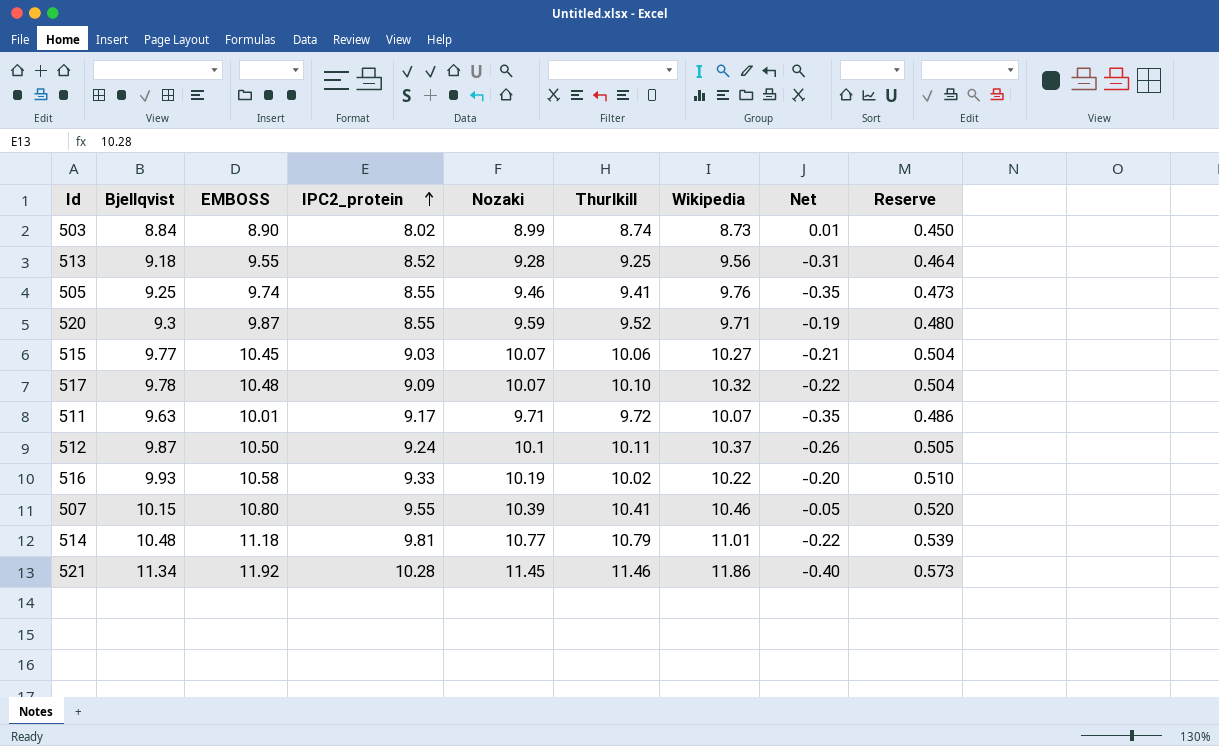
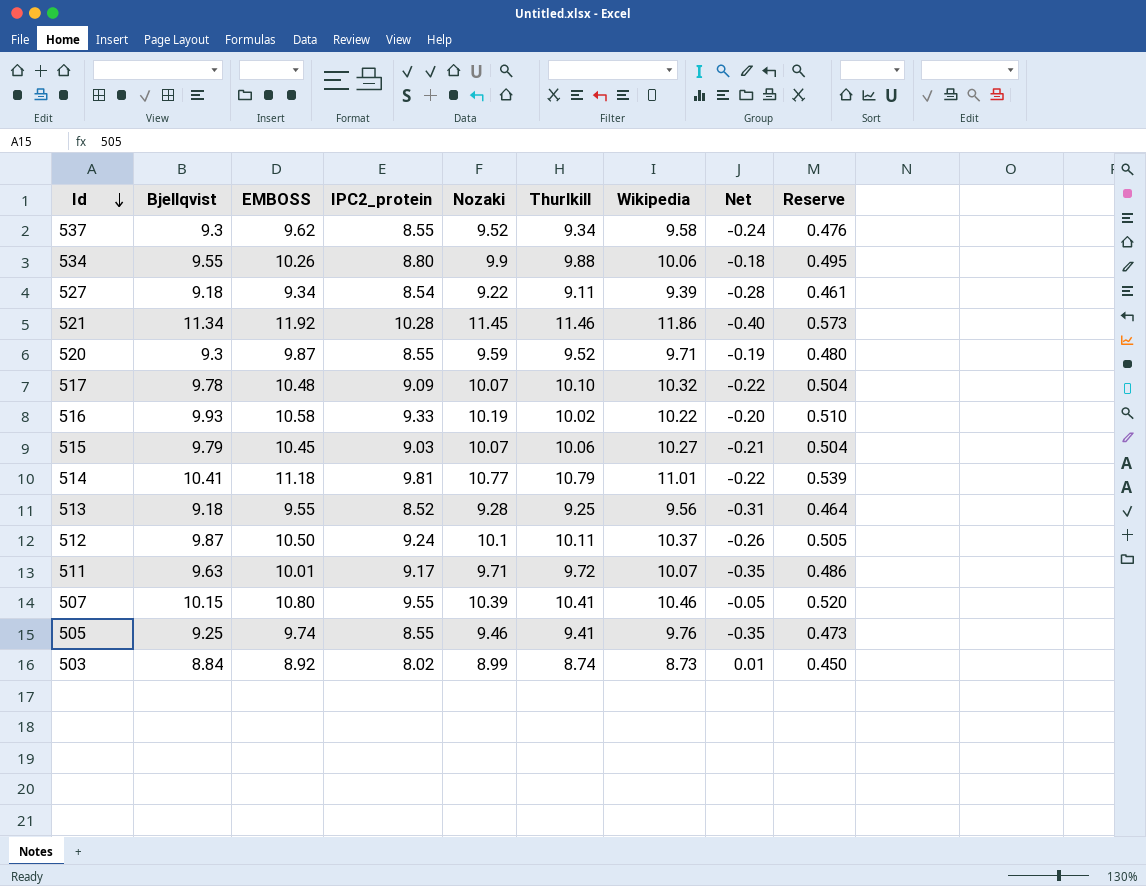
row order: IPC2_protein ascending -> Id descending
row 537: none -> 9.3 | 9.62 | 8.55 | 9.52 | 9.34 | 9.58 | -0.24 | 0.476
row 534: none -> 9.55 | 10.26 | 8.80 | 9.9 | 9.88 | 10.06 | -0.18 | 0.495
row 527: none -> 9.18 | 9.34 | 8.54 | 9.22 | 9.11 | 9.39 | -0.28 | 0.461
515 | Bjellqvist: 9.77 -> 9.79
514 | Bjellqvist: 10.48 -> 10.41
503 | EMBOSS: 8.90 -> 8.92

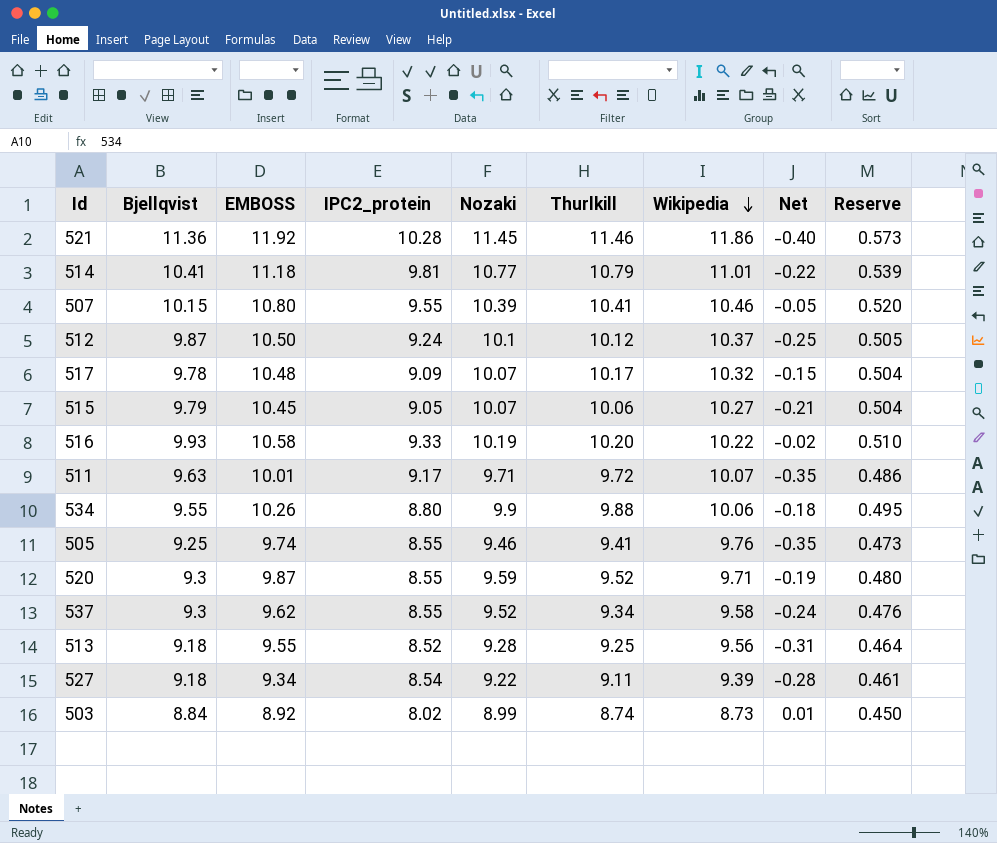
row order: Id descending -> Wikipedia descending
521 | Bjellqvist: 11.34 -> 11.36
512 | Thurlkill: 10.11 -> 10.12
512 | Net: -0.26 -> -0.25
517 | Thurlkill: 10.10 -> 10.17
517 | Net: -0.22 -> -0.15
515 | IPC2_protein: 9.03 -> 9.05
516 | Thurlkill: 10.02 -> 10.20
516 | Net: -0.20 -> -0.02

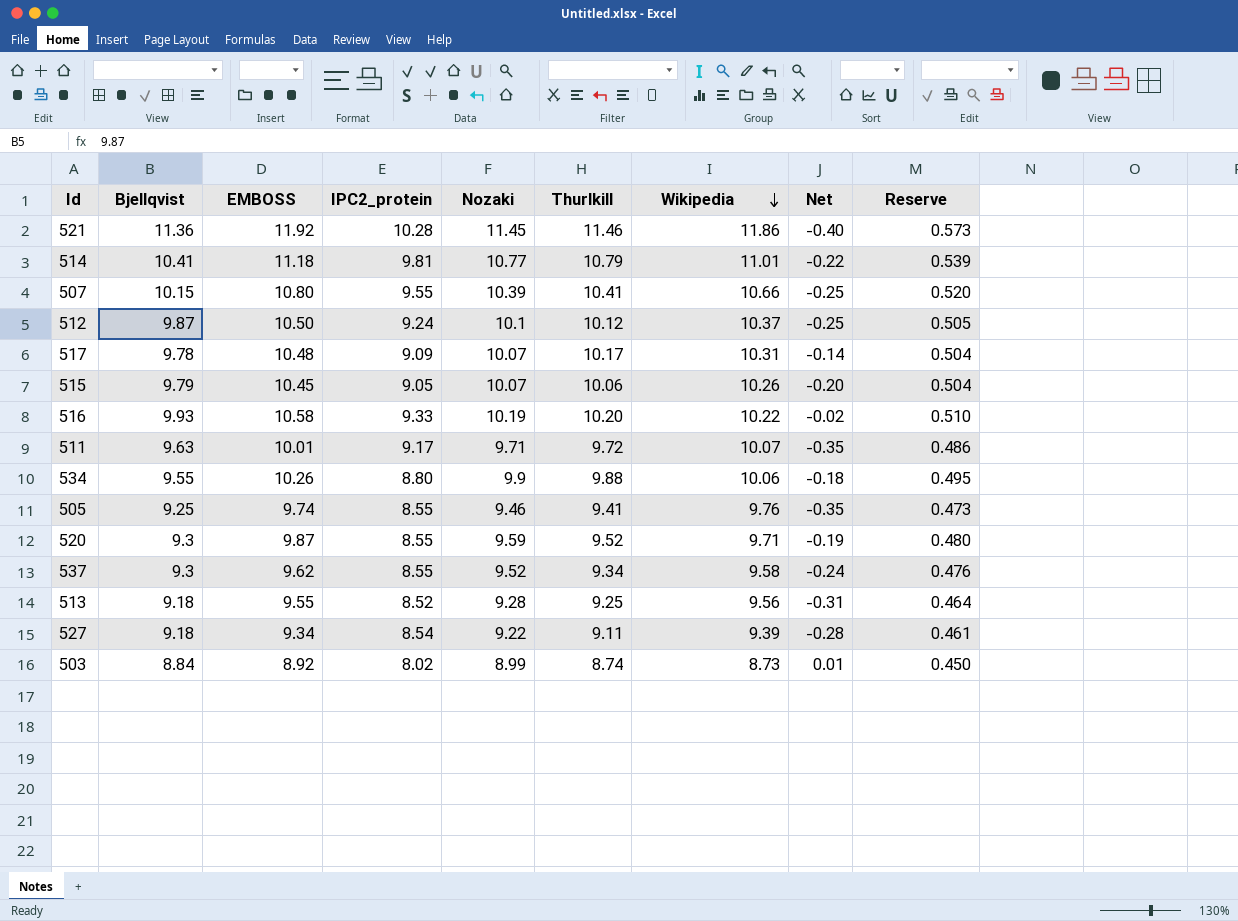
507 | Wikipedia: 10.46 -> 10.66
507 | Net: -0.05 -> -0.25
517 | Wikipedia: 10.32 -> 10.31
517 | Net: -0.15 -> -0.14
515 | Wikipedia: 10.27 -> 10.26
515 | Net: -0.21 -> -0.20

